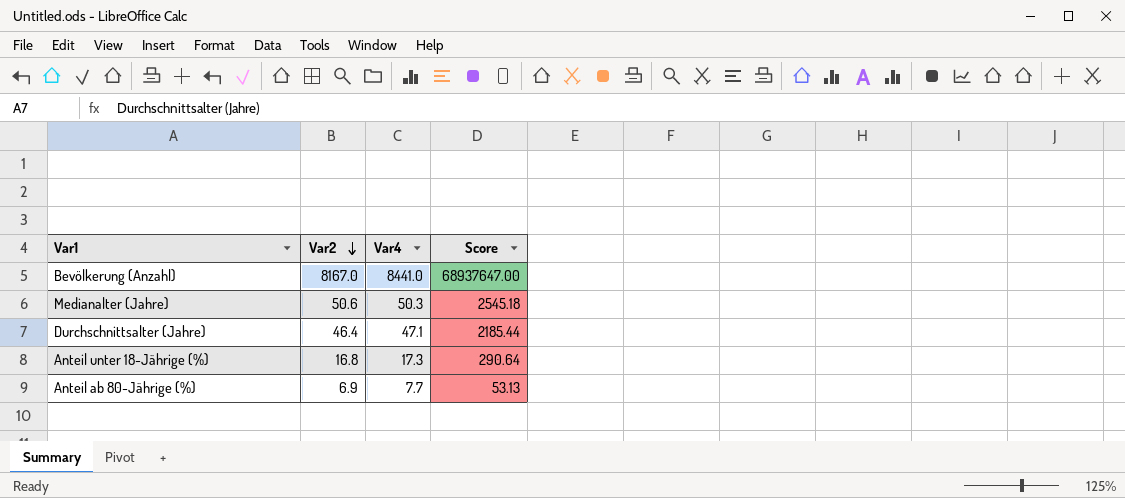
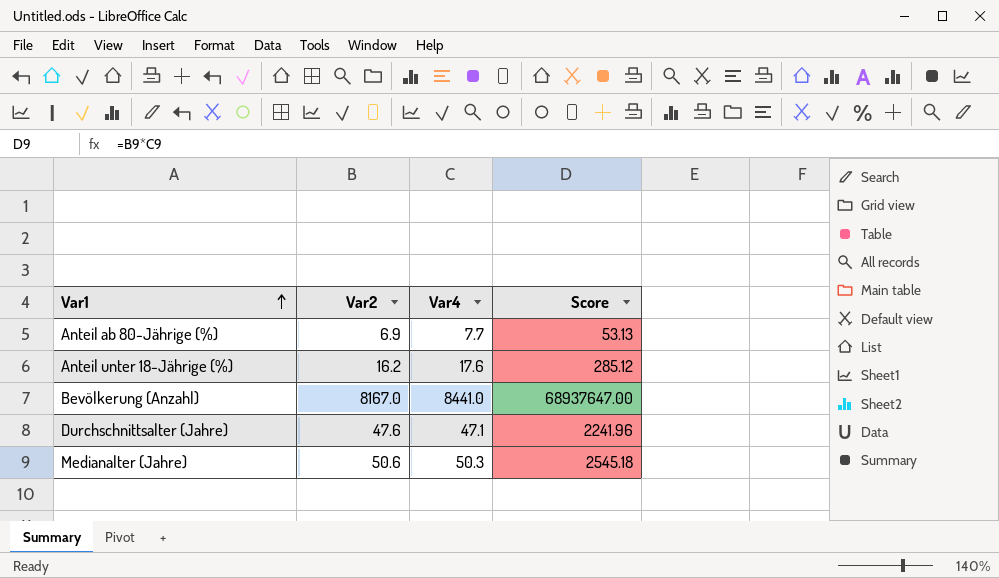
row order: Var2 descending -> Var1 ascending
Anteil unter 18-Jährige (%) | Var2: 16.8 -> 16.2
Anteil unter 18-Jährige (%) | Var4: 17.3 -> 17.6
Anteil unter 18-Jährige (%) | Score: 290.64 -> 285.12
Durchschnittsalter (Jahre) | Var2: 46.4 -> 47.6
Durchschnittsalter (Jahre) | Score: 2185.44 -> 2241.96

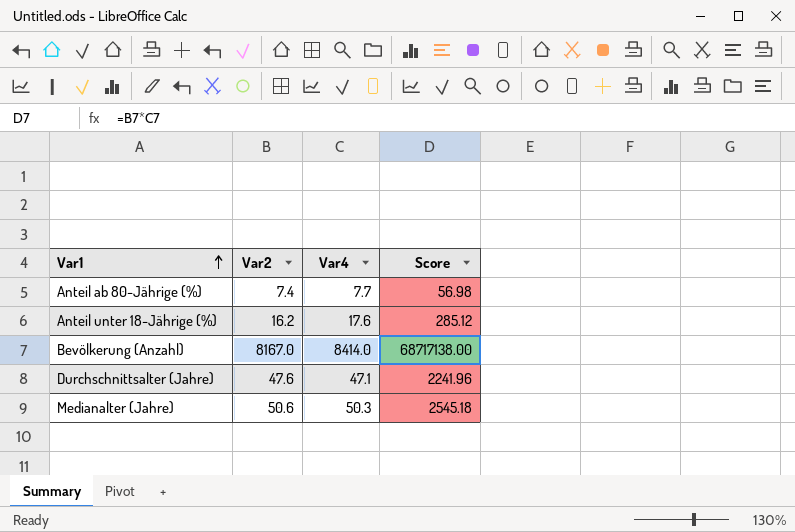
Anteil ab 80-Jährige (%) | Var2: 6.9 -> 7.4
Anteil ab 80-Jährige (%) | Score: 53.13 -> 56.98
Bevölkerung (Anzahl) | Var4: 8441.0 -> 8414.0
Bevölkerung (Anzahl) | Score: 68937647.00 -> 68717138.00

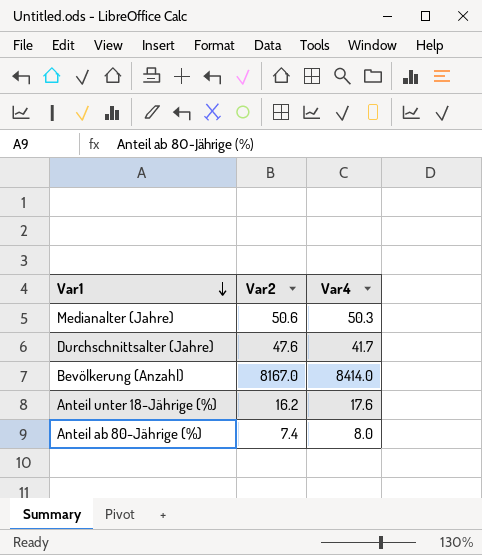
row order: Var1 ascending -> Var1 descending
column Score | formula: [Var2] * [Var4] -> none
Durchschnittsalter (Jahre) | Var4: 47.1 -> 41.7
Anteil ab 80-Jährige (%) | Var4: 7.7 -> 8.0

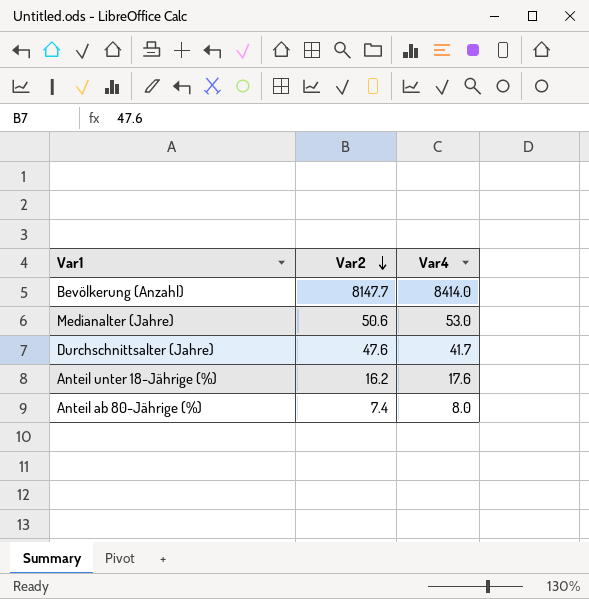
row order: Var1 descending -> Var2 descending
Bevölkerung (Anzahl) | Var2: 8167.0 -> 8147.7
Medianalter (Jahre) | Var4: 50.3 -> 53.0

